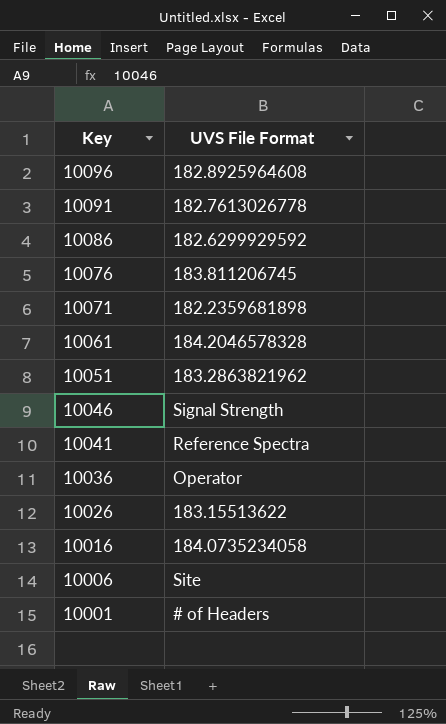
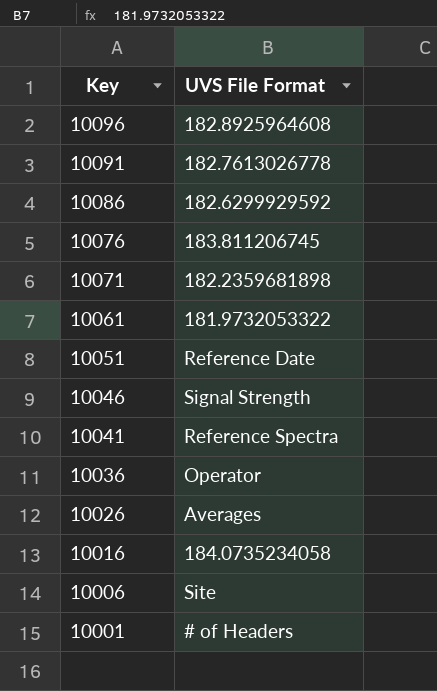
10061 | UVS File Format: 184.2046578328 -> 181.9732053322
10051 | UVS File Format: 183.2863821962 -> Reference Date
10026 | UVS File Format: 183.15513622 -> Averages

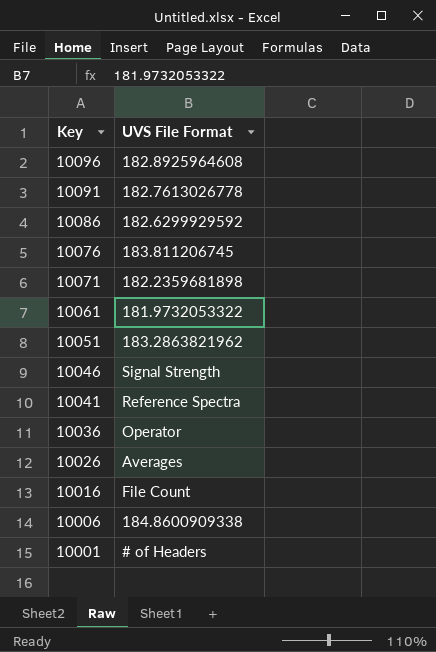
10051 | UVS File Format: Reference Date -> 183.2863821962
10016 | UVS File Format: 184.0735234058 -> File Count
10006 | UVS File Format: Site -> 184.8600909338

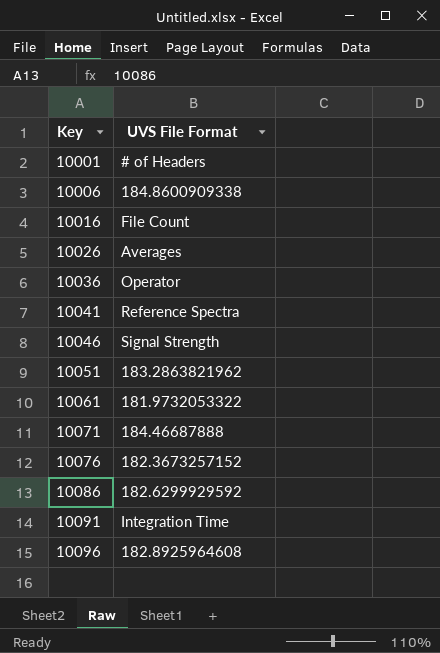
row order: Key descending -> Key ascending
10071 | UVS File Format: 182.2359681898 -> 184.46687888
10076 | UVS File Format: 183.811206745 -> 182.3673257152
10091 | UVS File Format: 182.7613026778 -> Integration Time

